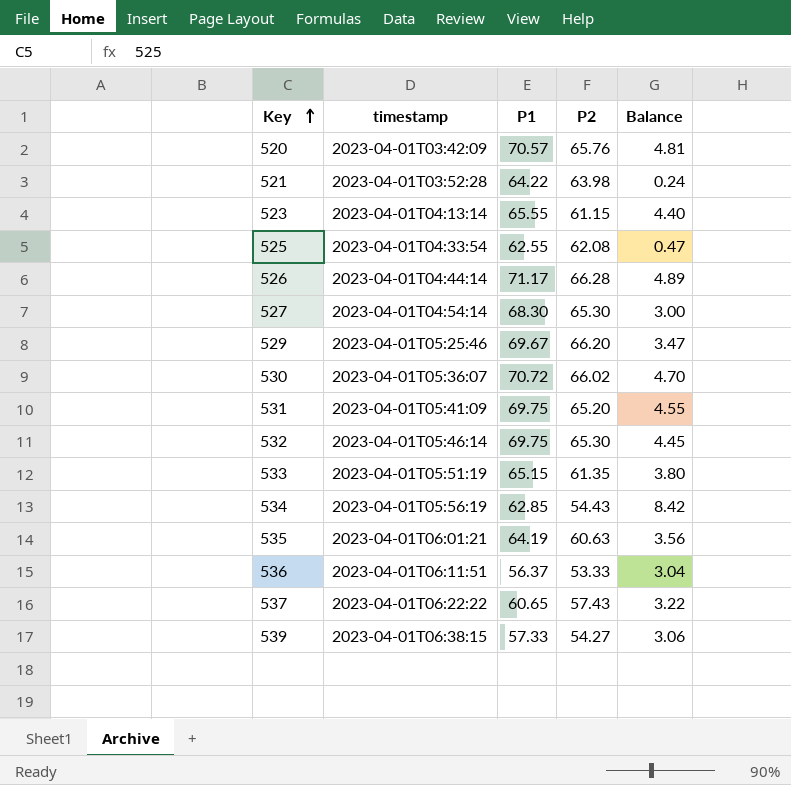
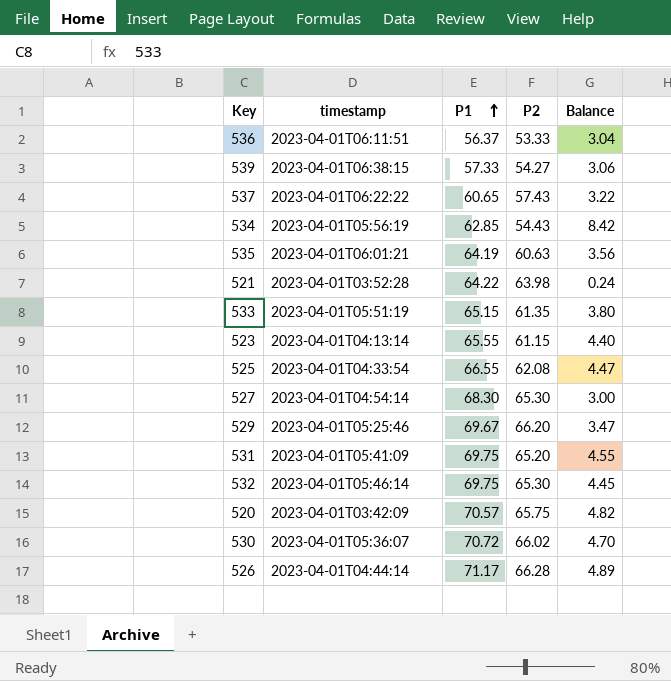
row order: Key ascending -> P1 ascending
525 | P1: 62.55 -> 66.55
525 | Balance: 0.47 -> 4.47
520 | P2: 65.76 -> 65.75
520 | Balance: 4.81 -> 4.82

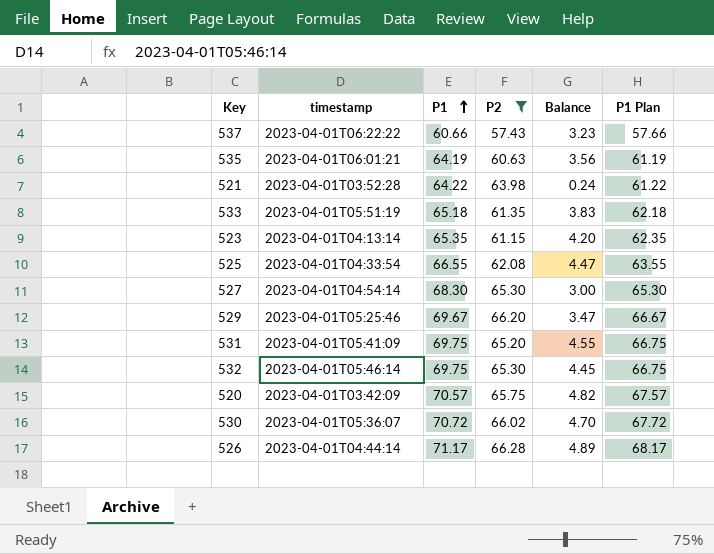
filter: none -> P2 >= 57.43
column P1 Plan | formula: none -> [P1] - 3
537 | P1: 60.65 -> 60.66
537 | Balance: 3.22 -> 3.23
533 | P1: 65.15 -> 65.18
533 | Balance: 3.80 -> 3.83
523 | P1: 65.55 -> 65.35
523 | Balance: 4.40 -> 4.20

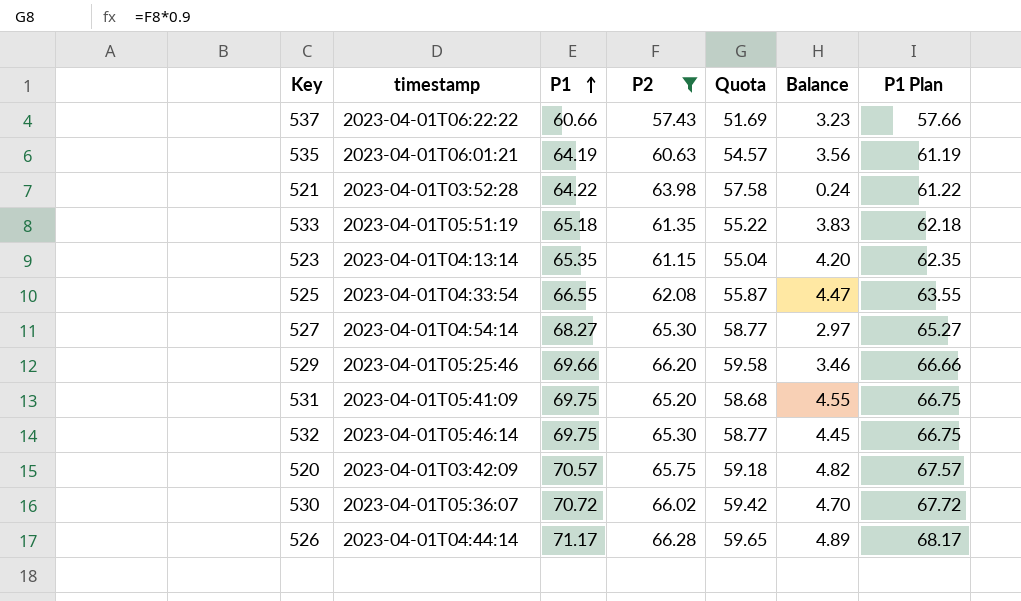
column Quota | formula: none -> [P2] * 0.9
527 | P1: 68.30 -> 68.27
527 | Balance: 3.00 -> 2.97
527 | P1 Plan: 65.30 -> 65.27
529 | P1: 69.67 -> 69.66
529 | Balance: 3.47 -> 3.46
529 | P1 Plan: 66.67 -> 66.66

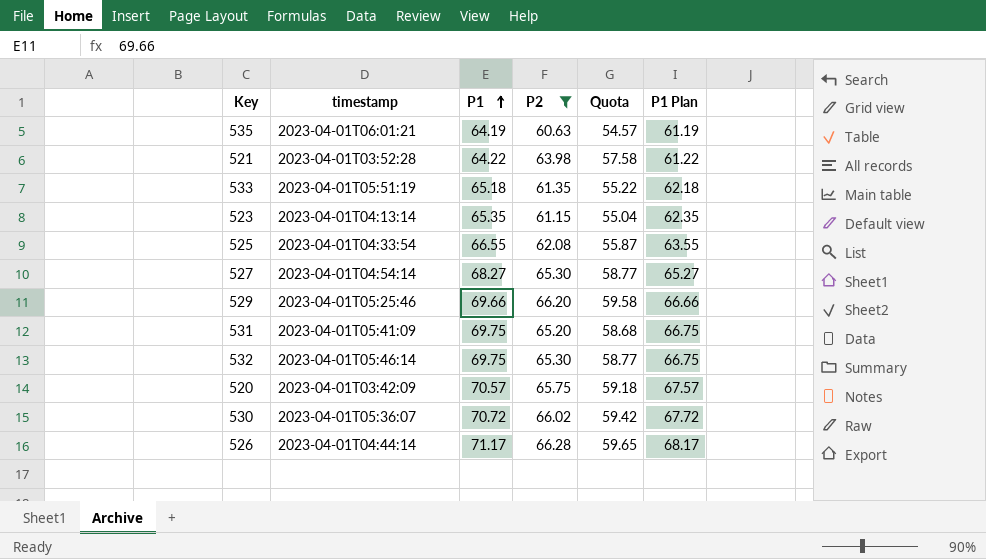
column Balance | formula: [P1] - [P2] -> none
row 537: 2023-04-01T06:22:22 | 60.66 | 57.43 | 51.69 | 3.23 | 57.66 -> none

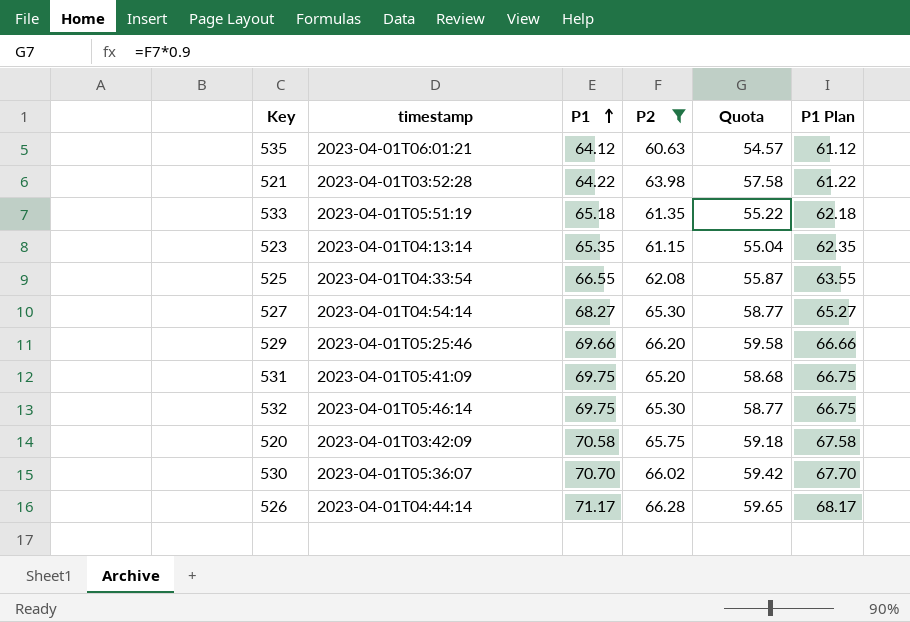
535 | P1: 64.19 -> 64.12
535 | P1 Plan: 61.19 -> 61.12
520 | P1: 70.57 -> 70.58
520 | P1 Plan: 67.57 -> 67.58
530 | P1: 70.72 -> 70.70
530 | P1 Plan: 67.72 -> 67.70

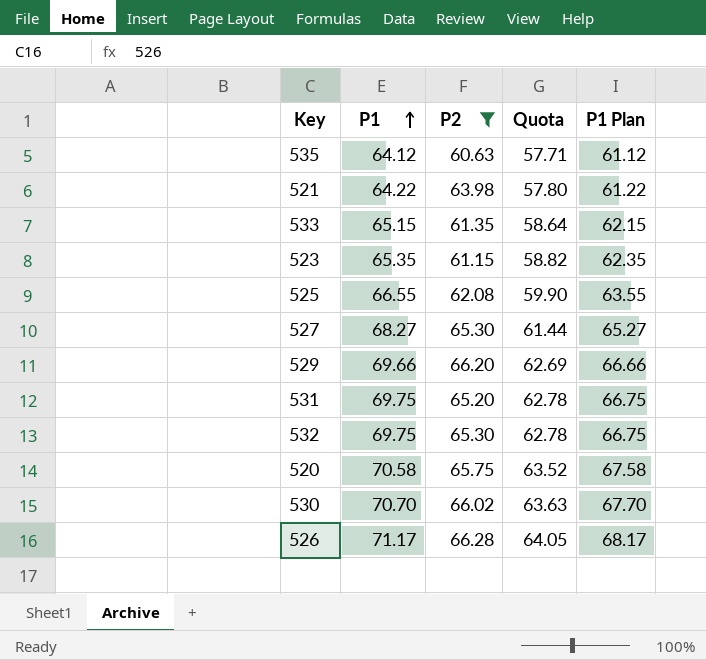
column timestamp | position: 2 -> none
column Quota | formula: [P2] * 0.9 -> [P1] * 0.9
533 | P1: 65.18 -> 65.15
533 | P1 Plan: 62.18 -> 62.15

